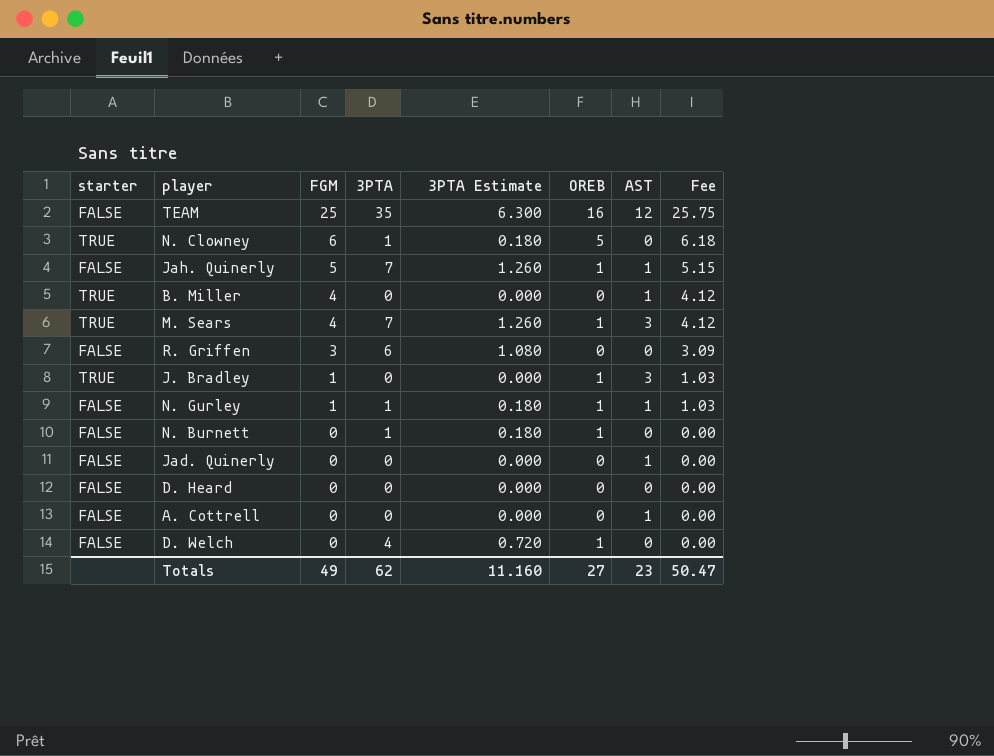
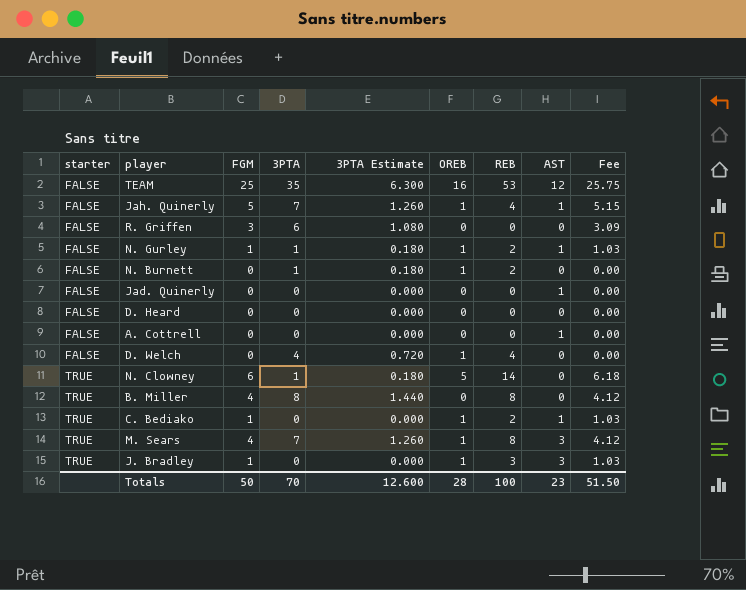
row order: FGM descending -> starter ascending
column REB | position: none -> 7
B. Miller | 3PTA: 0 -> 8
B. Miller | 3PTA Estimate: 0.000 -> 1.440
B. Miller | AST: 1 -> 0
row C. Bediako: none -> TRUE | 1 | 0 | 0.000 | 1 | 2 | 1 | 1.03
Totals | FGM: 49 -> 50
Totals | 3PTA: 62 -> 70
Totals | 3PTA Estimate: 11.160 -> 12.600
Totals | OREB: 27 -> 28
Totals | Fee: 50.47 -> 51.50

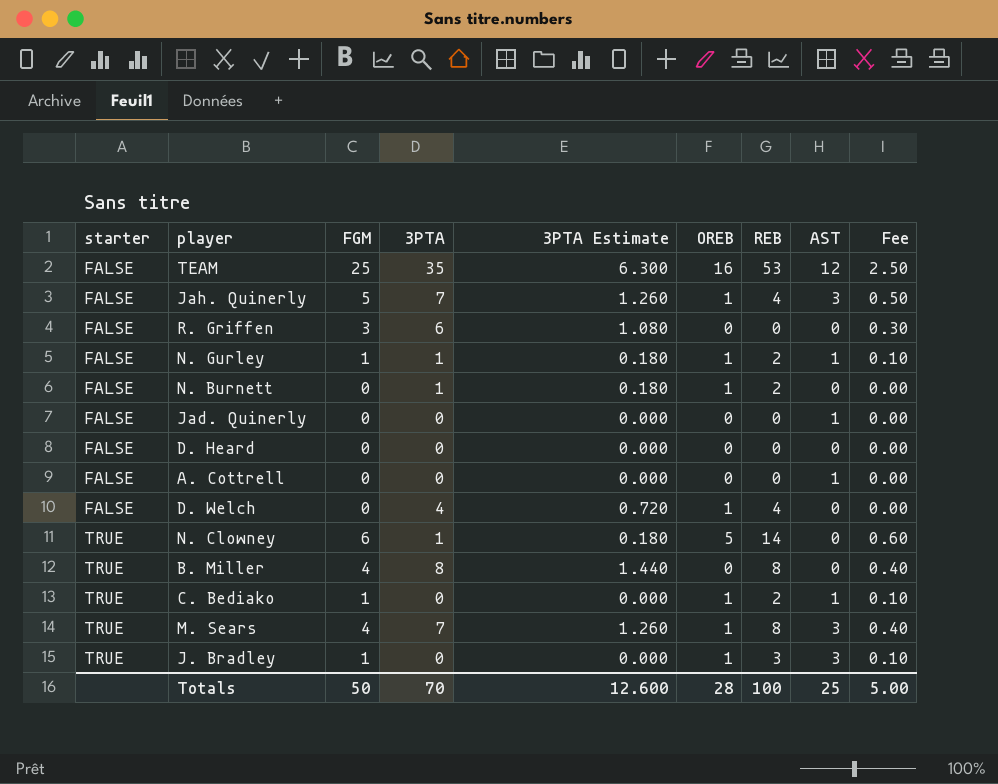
column Fee | formula: [FGM] * 1.03 -> [FGM] * 0.1
Jah. Quinerly | AST: 1 -> 3
Totals | AST: 23 -> 25
Totals | Fee: 51.50 -> 5.00

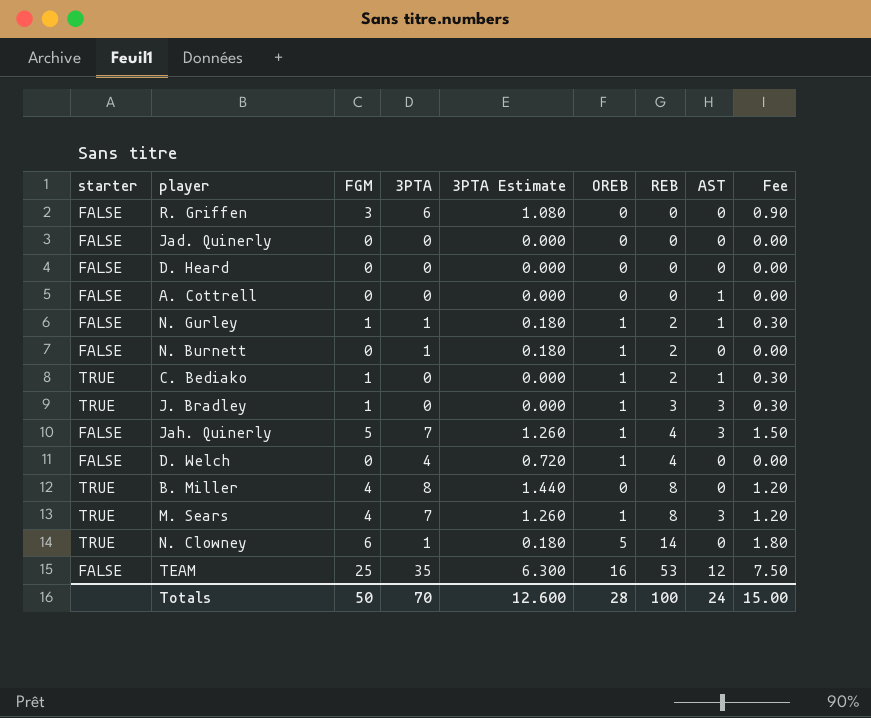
row order: starter ascending -> REB ascending
column Fee | formula: [FGM] * 0.1 -> [FGM] * 0.3
Jad. Quinerly | AST: 1 -> 0
Totals | AST: 25 -> 24
Totals | Fee: 5.00 -> 15.00

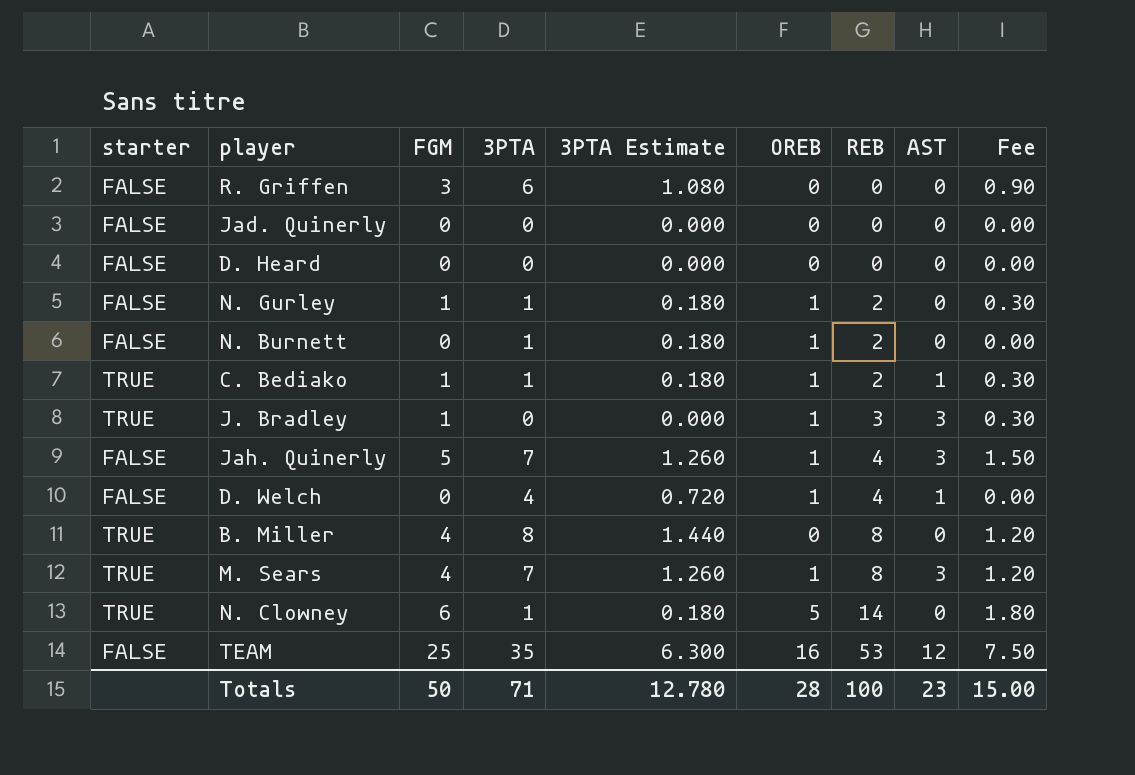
row A. Cottrell: FALSE | 0 | 0 | 0.000 | 0 | 0 | 1 | 0.00 -> none
N. Gurley | AST: 1 -> 0
C. Bediako | 3PTA: 0 -> 1
C. Bediako | 3PTA Estimate: 0.000 -> 0.180
D. Welch | AST: 0 -> 1
Totals | 3PTA: 70 -> 71
Totals | 3PTA Estimate: 12.600 -> 12.780
Totals | AST: 24 -> 23

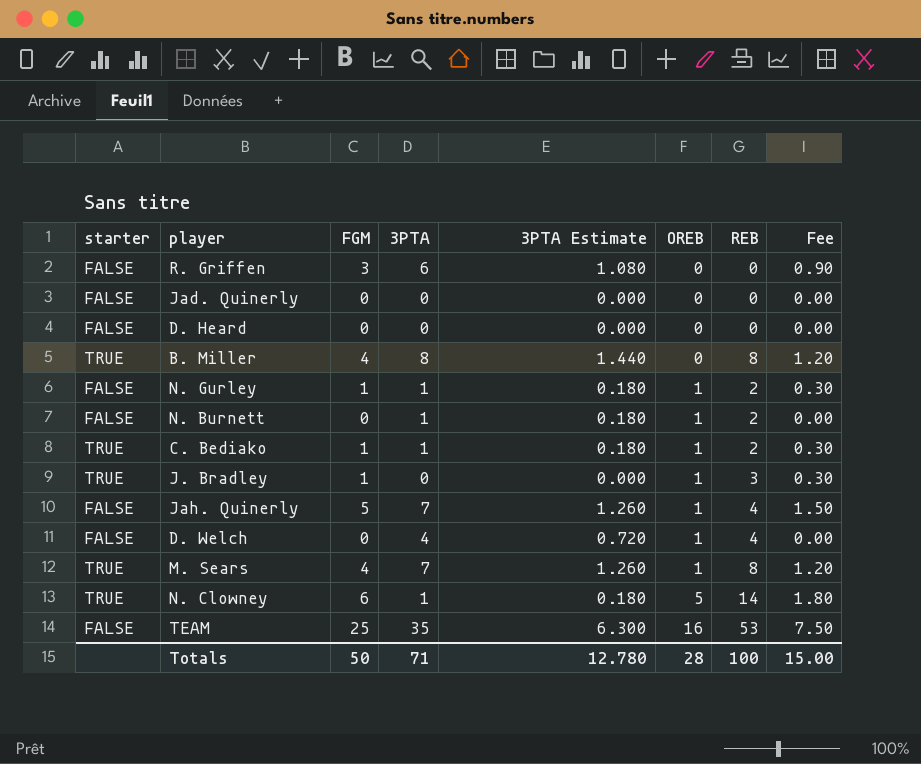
row order: REB ascending -> OREB ascending
column AST | position: 8 -> none

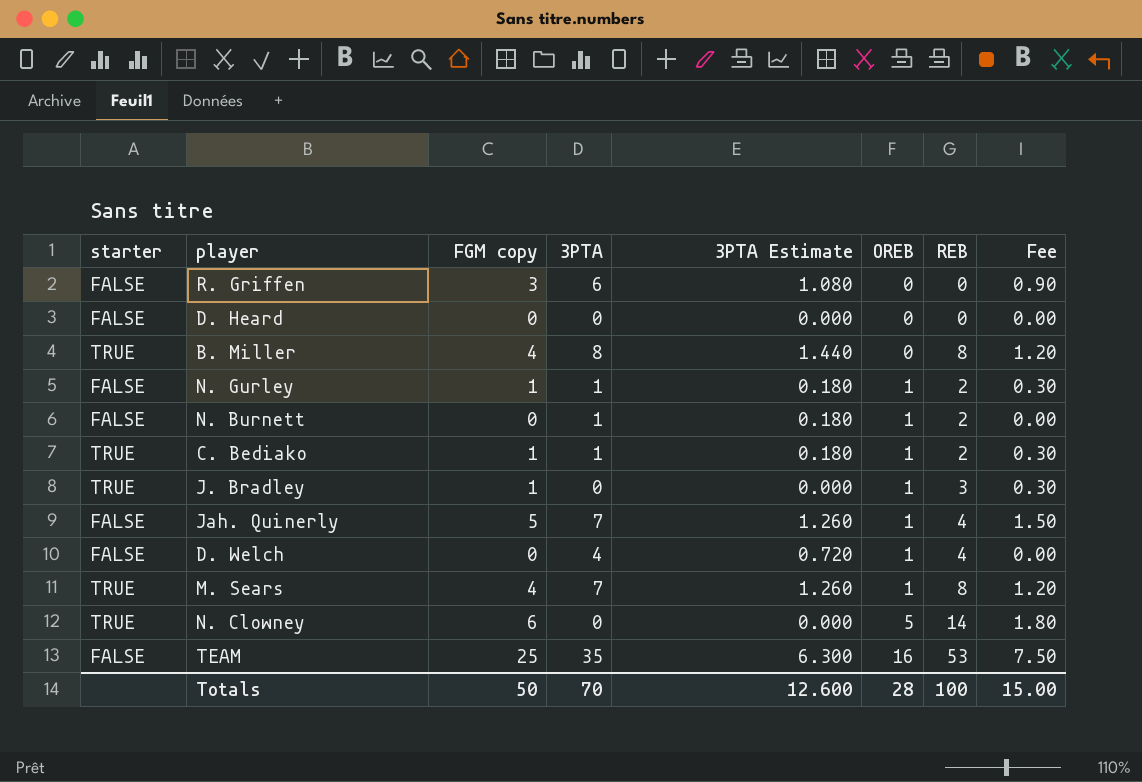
column name: FGM -> FGM copy
row Jad. Quinerly: FALSE | 0 | 0 | 0.000 | 0 | 0 | 0.00 -> none
N. Clowney | 3PTA: 1 -> 0
N. Clowney | 3PTA Estimate: 0.180 -> 0.000
Totals | 3PTA: 71 -> 70
Totals | 3PTA Estimate: 12.780 -> 12.600

